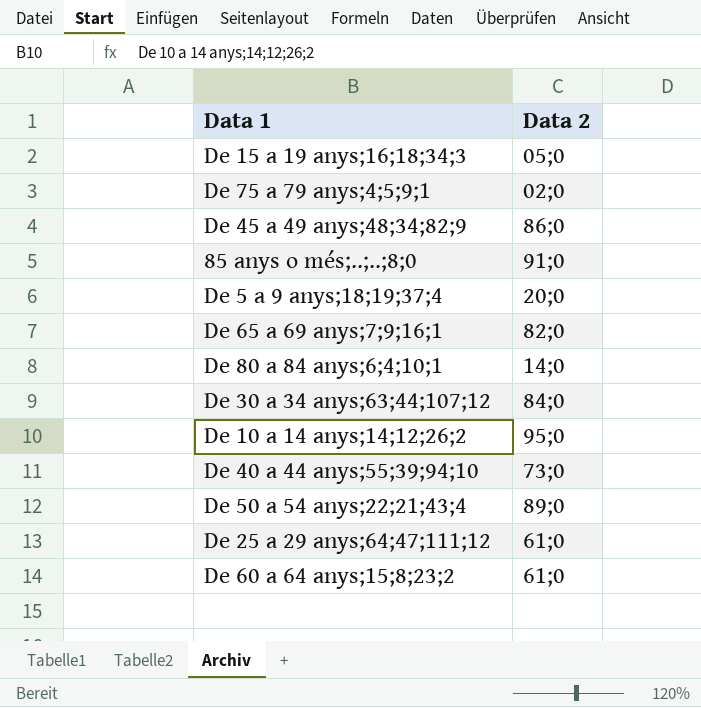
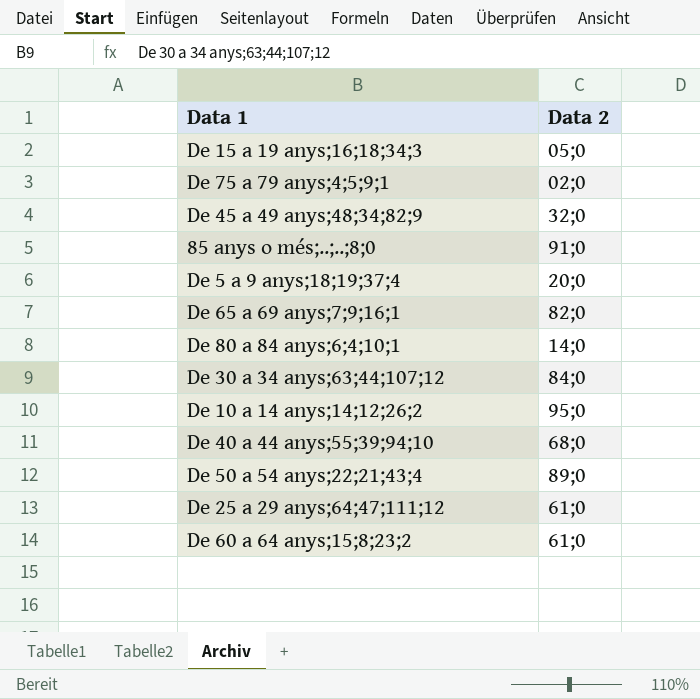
De 45 a 49 anys;48;34;82;9 | Data 2: 86;0 -> 32;0
De 40 a 44 anys;55;39;94;10 | Data 2: 73;0 -> 68;0

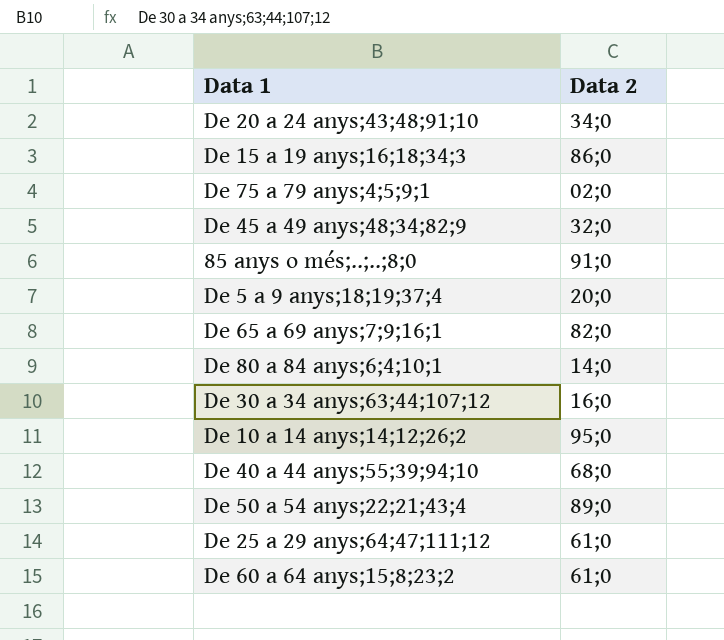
row De 20 a 24 anys;43;48;91;10: none -> 34;0
De 15 a 19 anys;16;18;34;3 | Data 2: 05;0 -> 86;0
De 30 a 34 anys;63;44;107;12 | Data 2: 84;0 -> 16;0

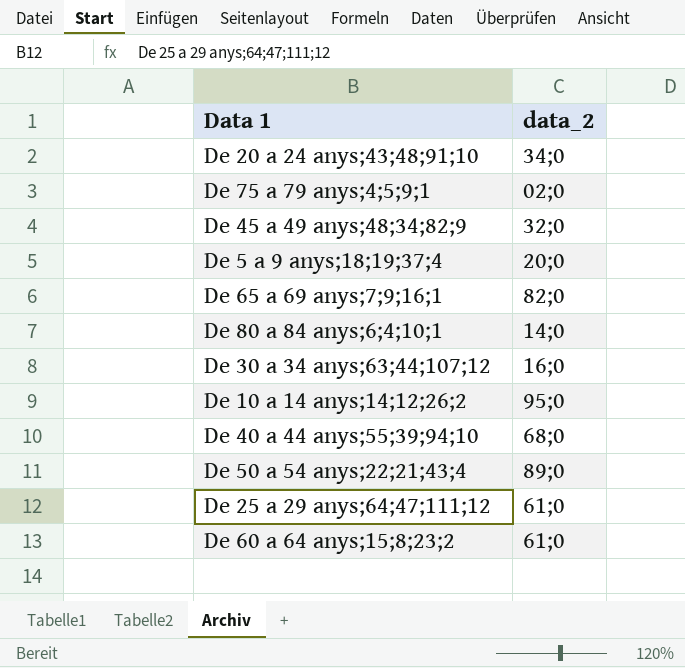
column name: Data 2 -> data_2
row De 15 a 19 anys;16;18;34;3: 86;0 -> none
row 85 anys o més;..;..;8;0: 91;0 -> none

